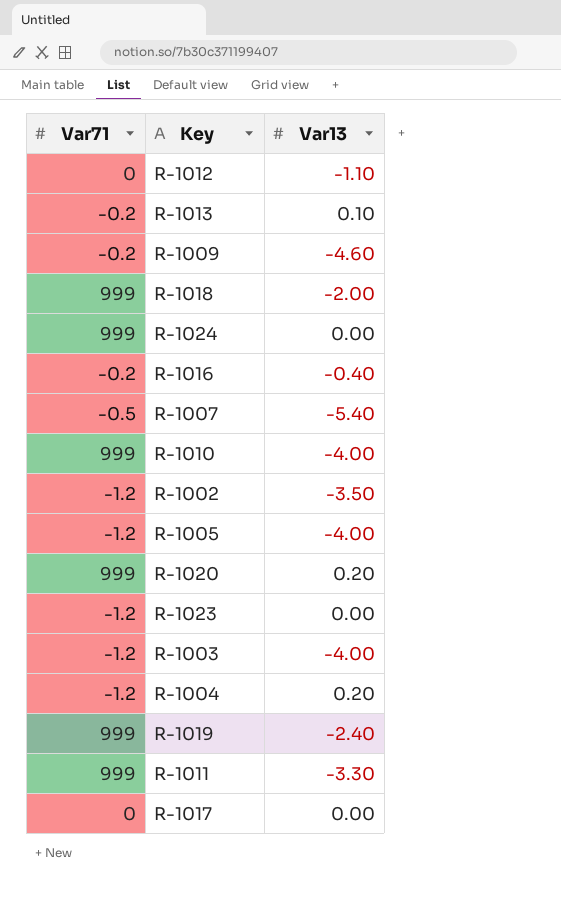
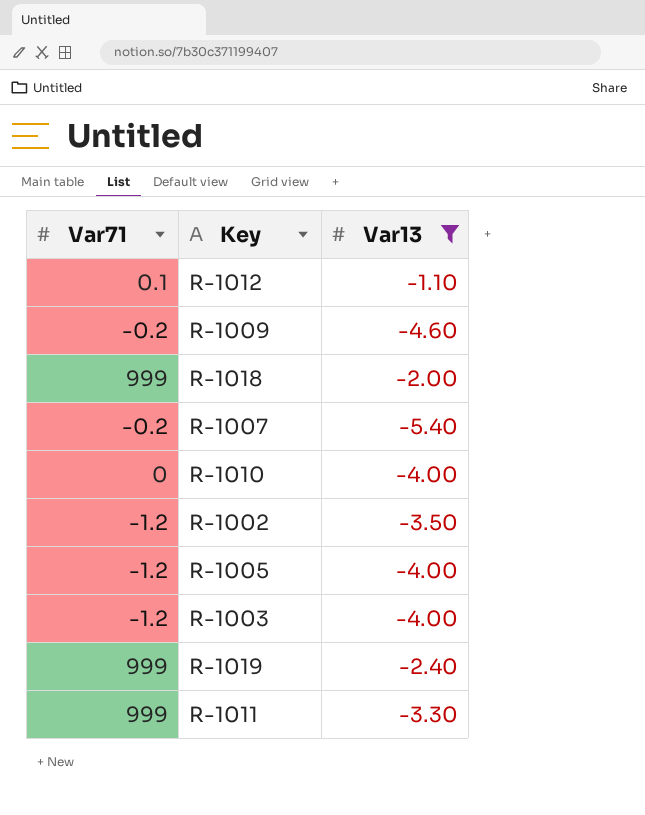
filter: none -> Var13 <= -1.10
R-1012 | Var71: 0 -> 0.1
R-1007 | Var71: -0.5 -> -0.2
R-1010 | Var71: 999 -> 0

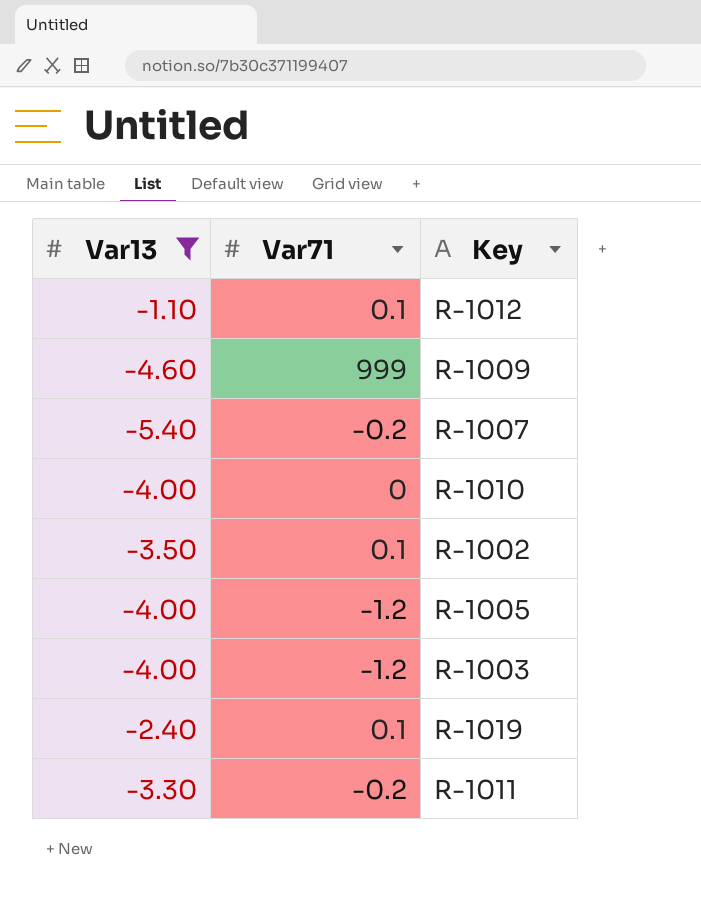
column Var13 | position: 3 -> 1
row R-1018: 999 | -2.00 -> none
R-1009 | Var71: -0.2 -> 999
R-1002 | Var71: -1.2 -> 0.1
R-1019 | Var71: 999 -> 0.1
R-1011 | Var71: 999 -> -0.2

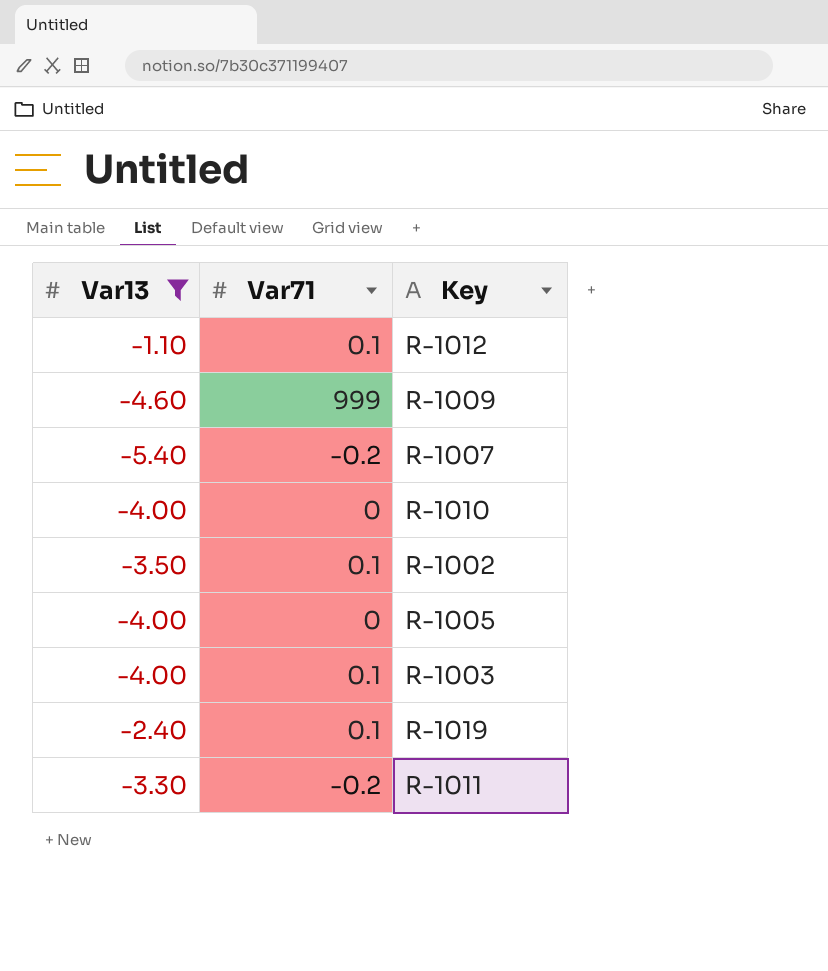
R-1005 | Var71: -1.2 -> 0
R-1003 | Var71: -1.2 -> 0.1

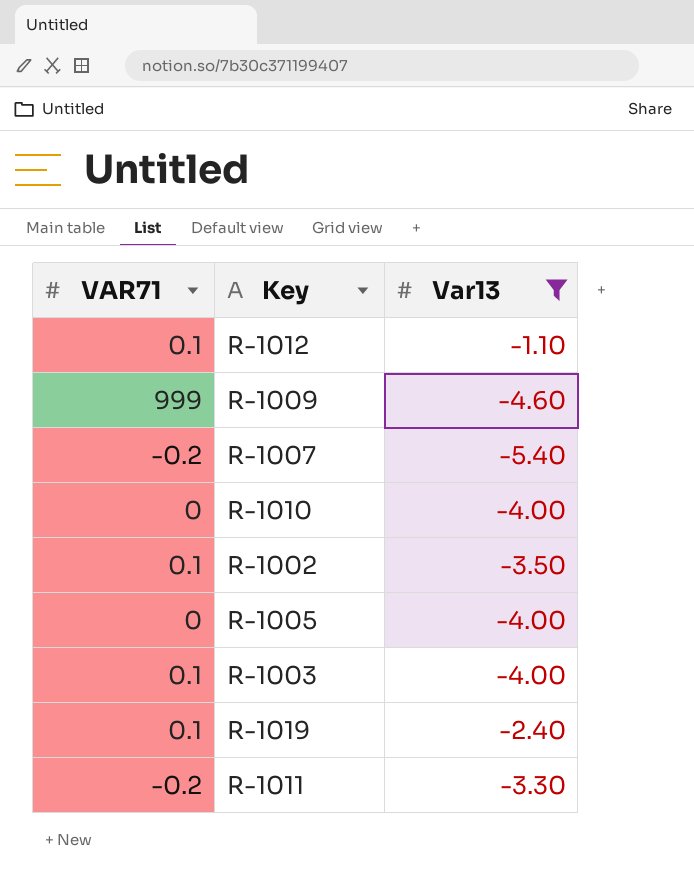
column name: Var71 -> VAR71
column Var13 | position: 1 -> 3

